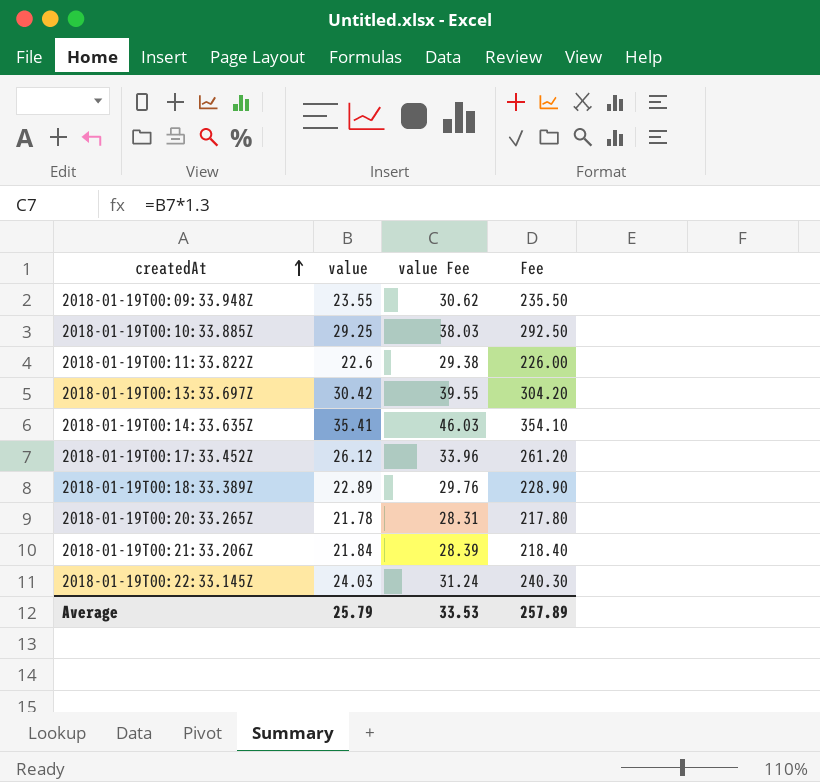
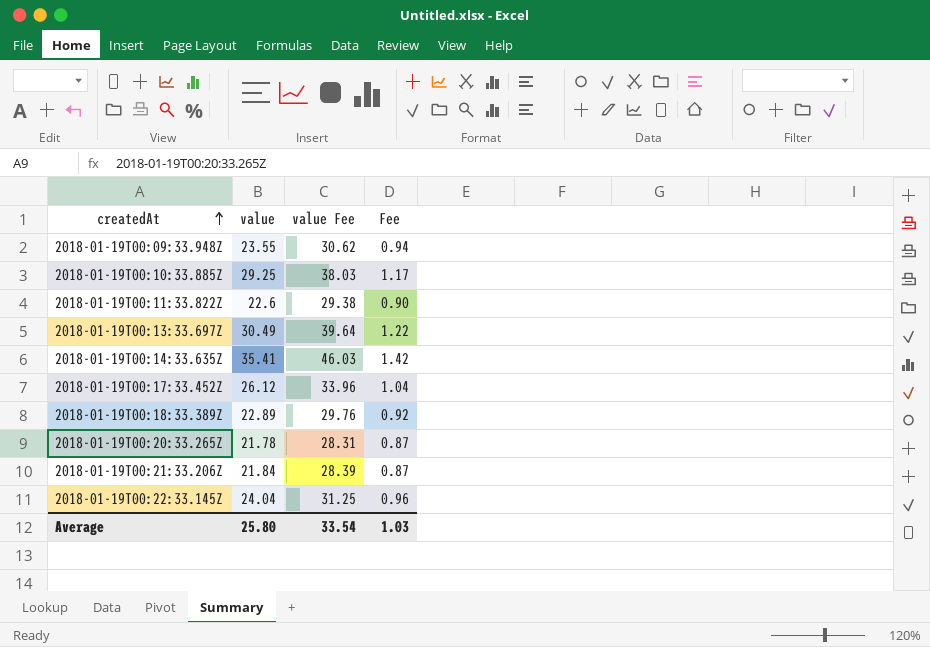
column Fee | formula: [value] * 10 -> [value] * 0.04
2018-01-19T00:13:33.697Z | value: 30.42 -> 30.49
2018-01-19T00:13:33.697Z | value Fee: 39.55 -> 39.64
2018-01-19T00:22:33.145Z | value: 24.03 -> 24.04
2018-01-19T00:22:33.145Z | value Fee: 31.24 -> 31.25
Average | value: 25.79 -> 25.80
Average | value Fee: 33.53 -> 33.54
Average | Fee: 257.89 -> 1.03

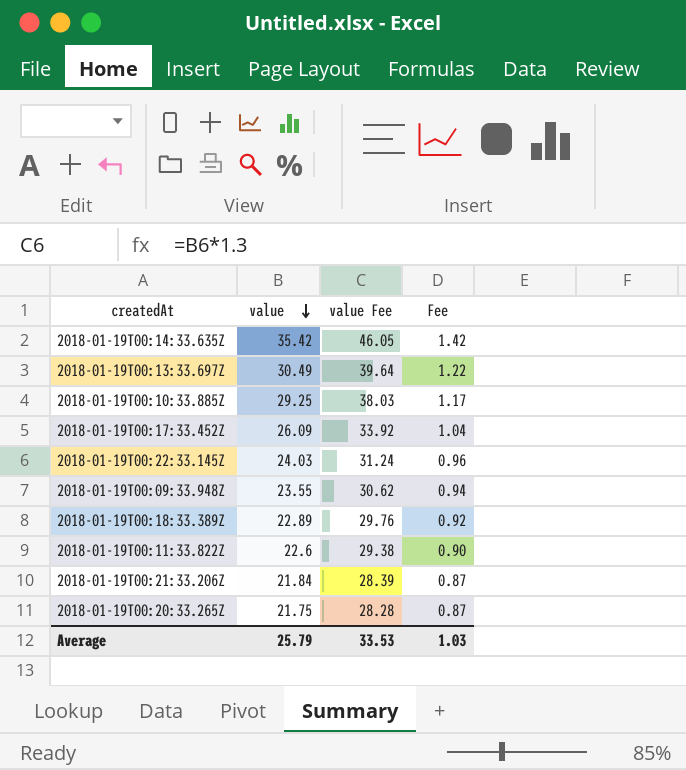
row order: createdAt ascending -> value descending
2018-01-19T00:14:33.635Z | value: 35.41 -> 35.42
2018-01-19T00:14:33.635Z | value Fee: 46.03 -> 46.05
2018-01-19T00:17:33.452Z | value: 26.12 -> 26.09
2018-01-19T00:17:33.452Z | value Fee: 33.96 -> 33.92
2018-01-19T00:22:33.145Z | value: 24.04 -> 24.03
2018-01-19T00:22:33.145Z | value Fee: 31.25 -> 31.24
2018-01-19T00:20:33.265Z | value: 21.78 -> 21.75
2018-01-19T00:20:33.265Z | value Fee: 28.31 -> 28.28
Average | value: 25.80 -> 25.79
Average | value Fee: 33.54 -> 33.53

